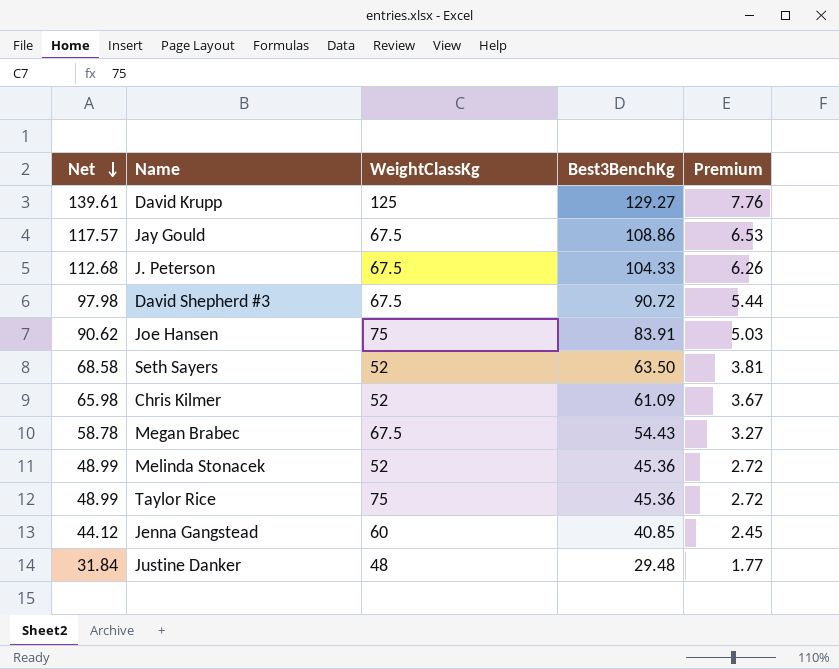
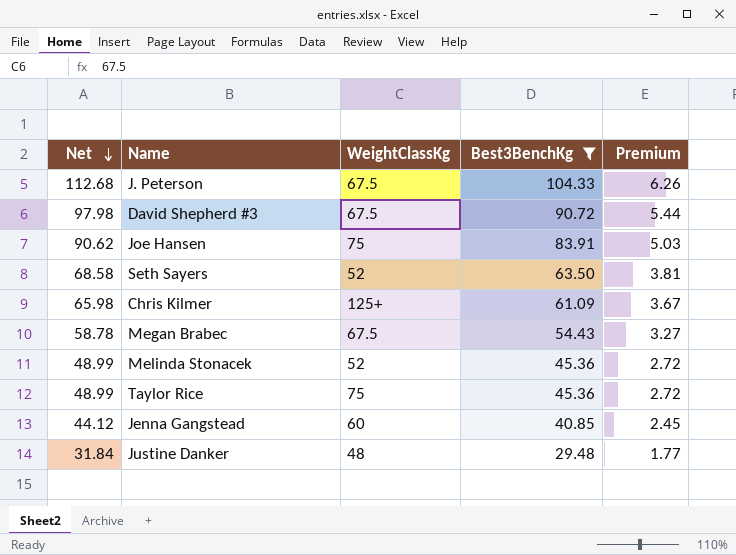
filter: none -> Best3BenchKg <= 104.33
Chris Kilmer | WeightClassKg: 52 -> 125+

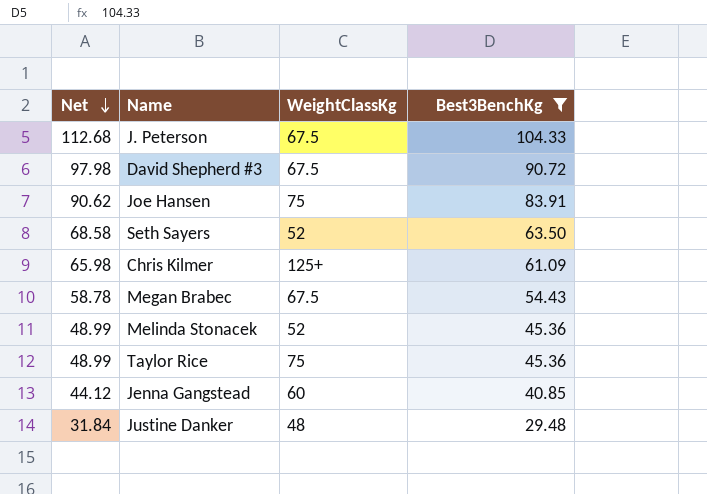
column Premium | formula: [Best3BenchKg] * 0.06 -> none

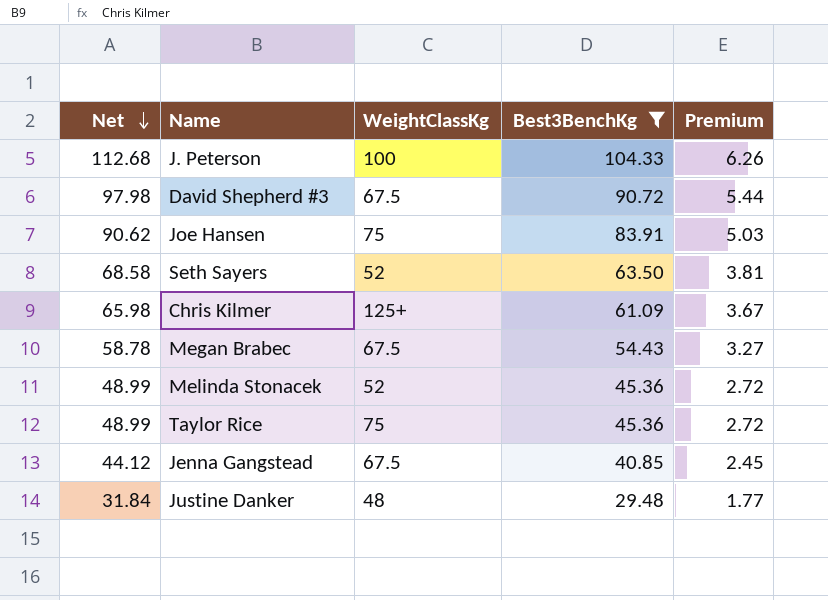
column Premium | formula: none -> [Best3BenchKg] * 0.06
J. Peterson | WeightClassKg: 67.5 -> 100
Jenna Gangstead | WeightClassKg: 60 -> 67.5

